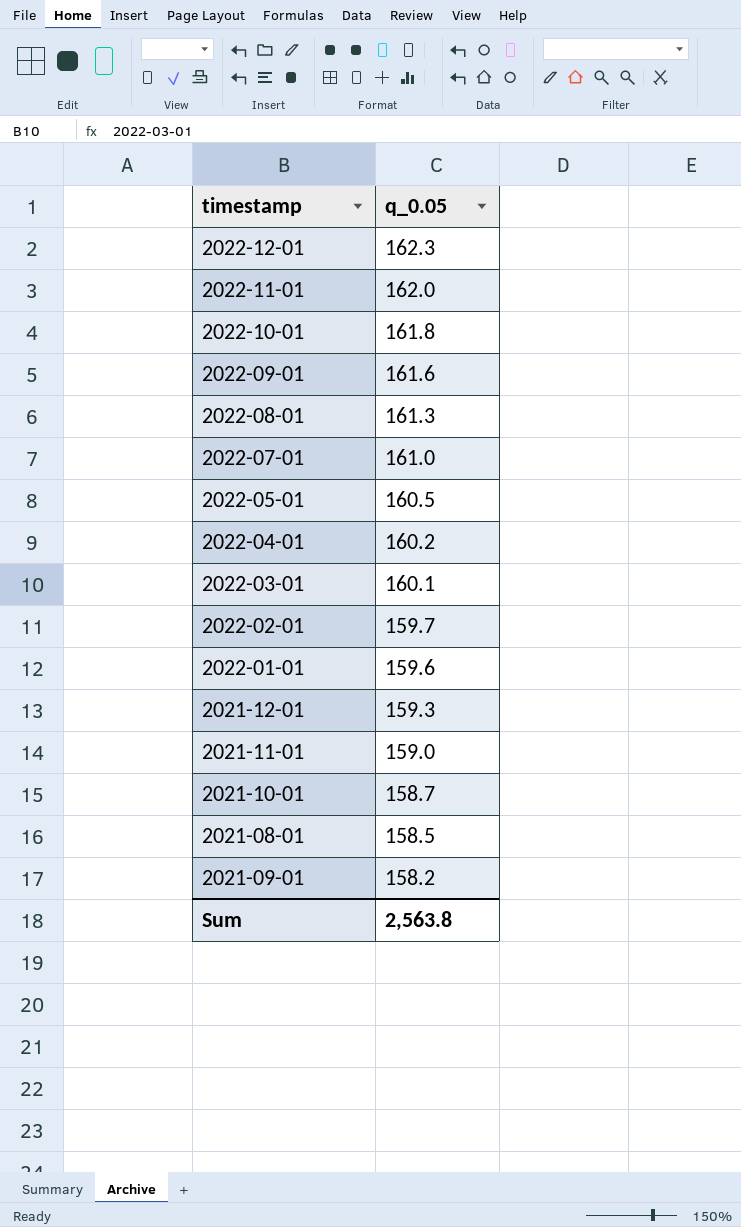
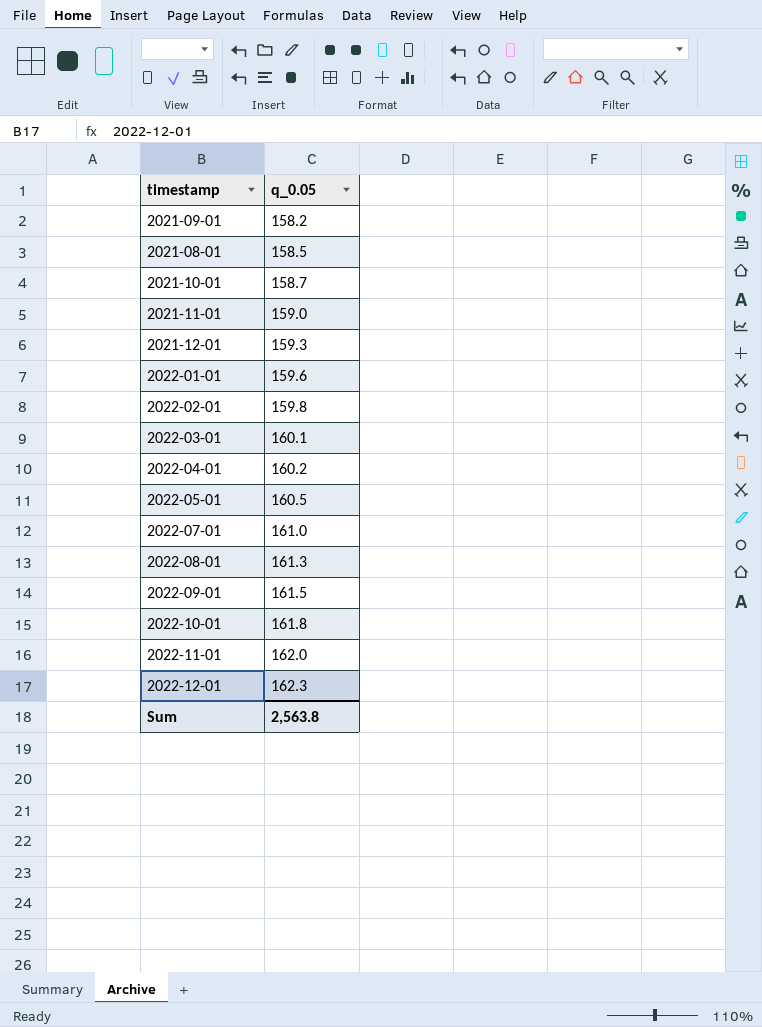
row order: q_0.05 descending -> q_0.05 ascending
2022-02-01 | q_0.05: 159.7 -> 159.8
2022-09-01 | q_0.05: 161.6 -> 161.5

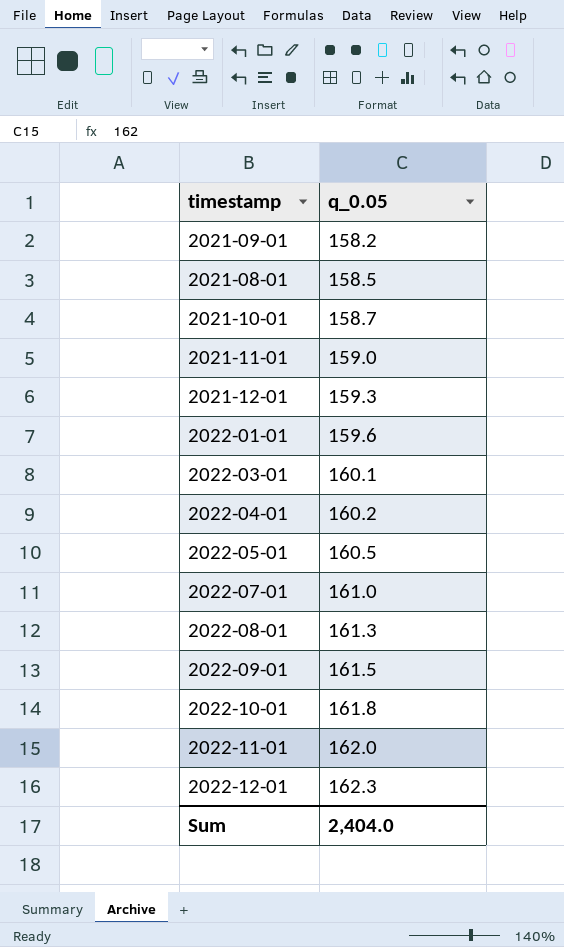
row 2022-02-01: 159.8 -> none
Sum | q_0.05: 2,563.8 -> 2,404.0

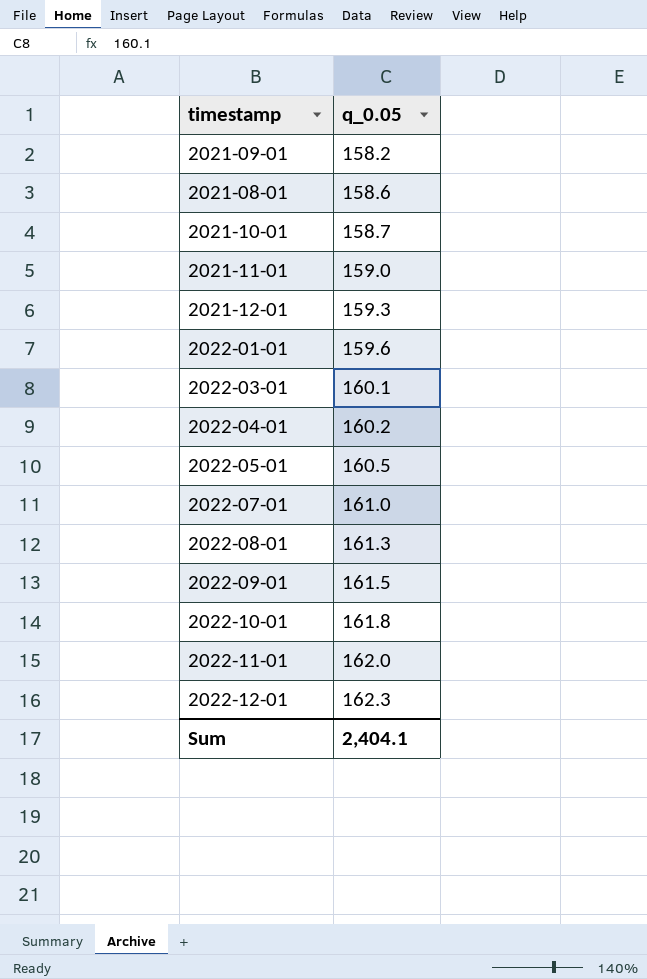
2021-08-01 | q_0.05: 158.5 -> 158.6
Sum | q_0.05: 2,404.0 -> 2,404.1

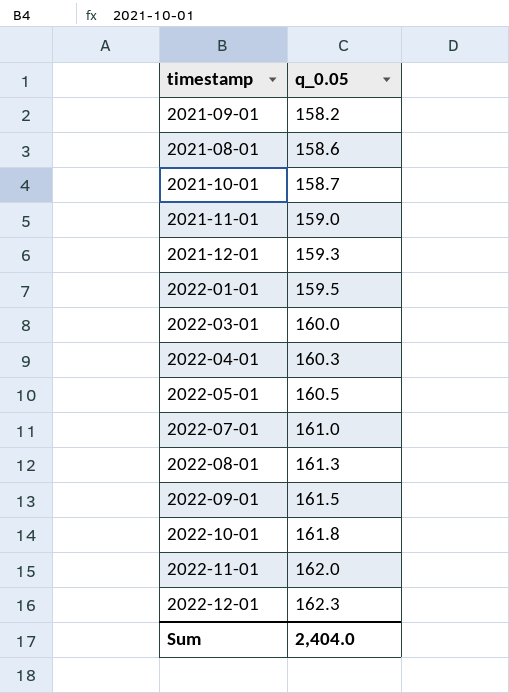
2022-01-01 | q_0.05: 159.6 -> 159.5
2022-03-01 | q_0.05: 160.1 -> 160.0
2022-04-01 | q_0.05: 160.2 -> 160.3
Sum | q_0.05: 2,404.1 -> 2,404.0

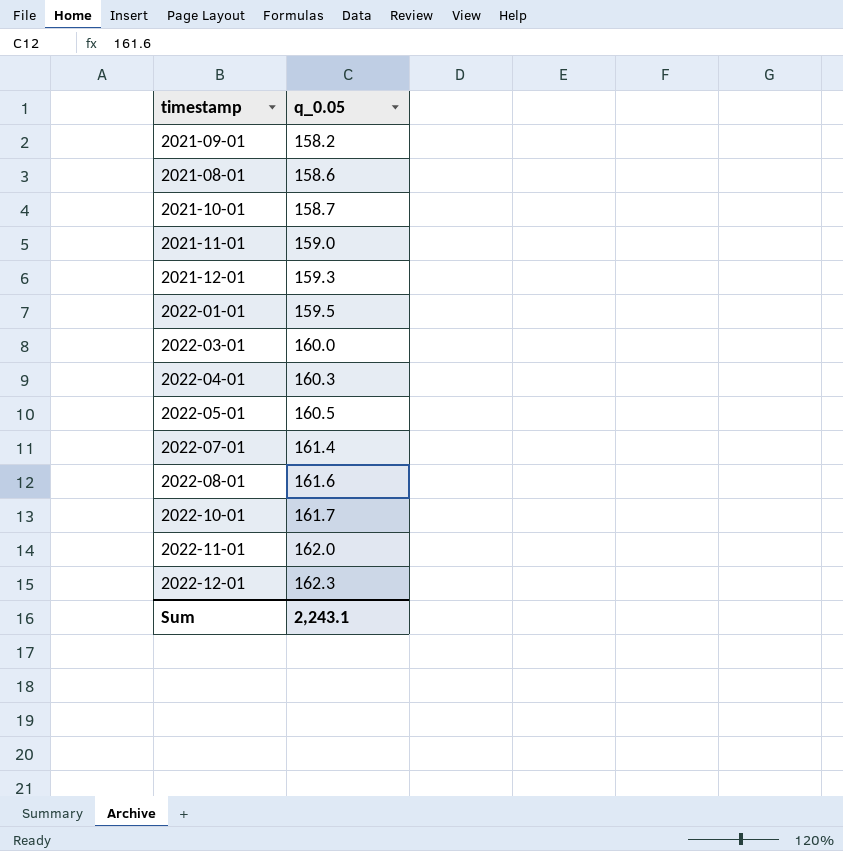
row 2022-09-01: 161.5 -> none
2022-07-01 | q_0.05: 161.0 -> 161.4
2022-08-01 | q_0.05: 161.3 -> 161.6
2022-10-01 | q_0.05: 161.8 -> 161.7
Sum | q_0.05: 2,404.0 -> 2,243.1

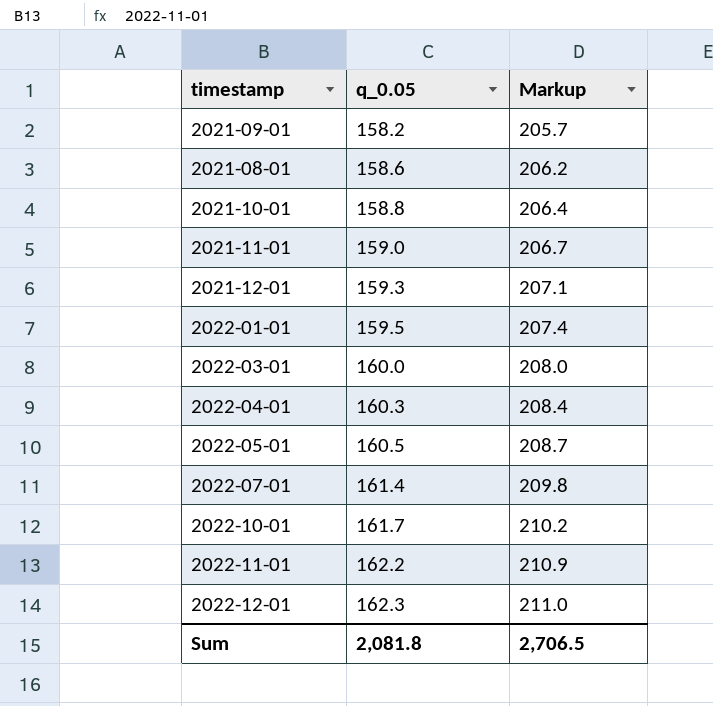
column Markup | formula: none -> [q_0.05] * 1.3
row 2022-08-01: 161.6 -> none
2021-10-01 | q_0.05: 158.7 -> 158.8
2022-11-01 | q_0.05: 162.0 -> 162.2
Sum | q_0.05: 2,243.1 -> 2,081.8

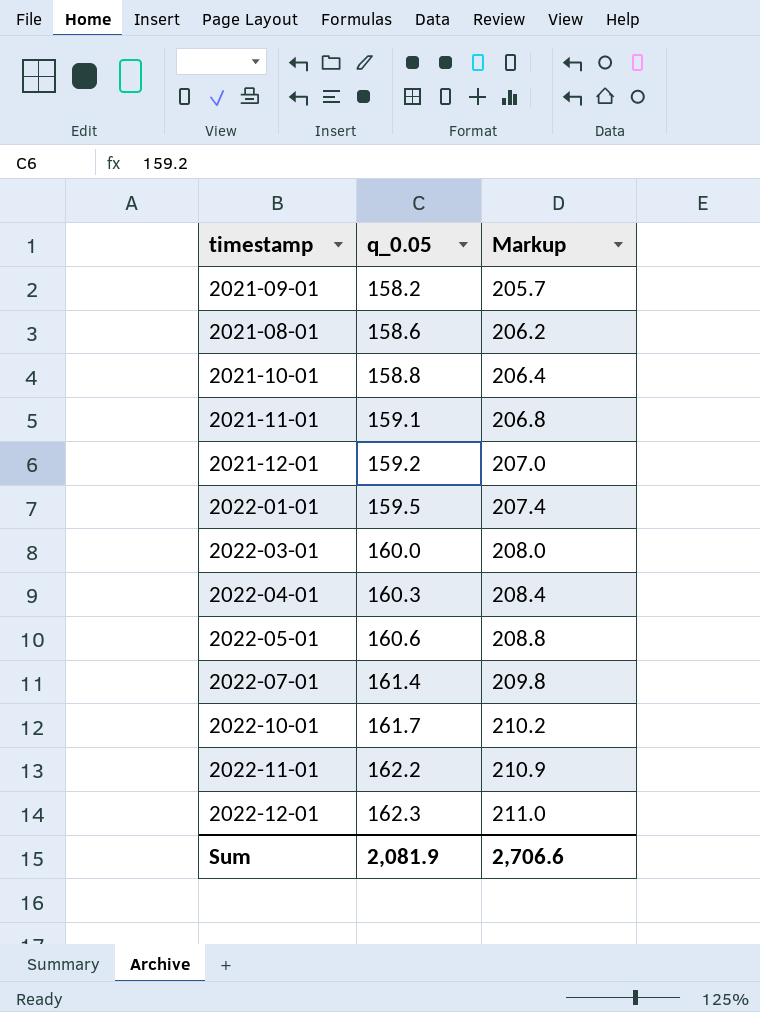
2021-11-01 | q_0.05: 159.0 -> 159.1
2021-11-01 | Markup: 206.7 -> 206.8
2021-12-01 | q_0.05: 159.3 -> 159.2
2021-12-01 | Markup: 207.1 -> 207.0
2022-05-01 | q_0.05: 160.5 -> 160.6
2022-05-01 | Markup: 208.7 -> 208.8
Sum | q_0.05: 2,081.8 -> 2,081.9
Sum | Markup: 2,706.5 -> 2,706.6

